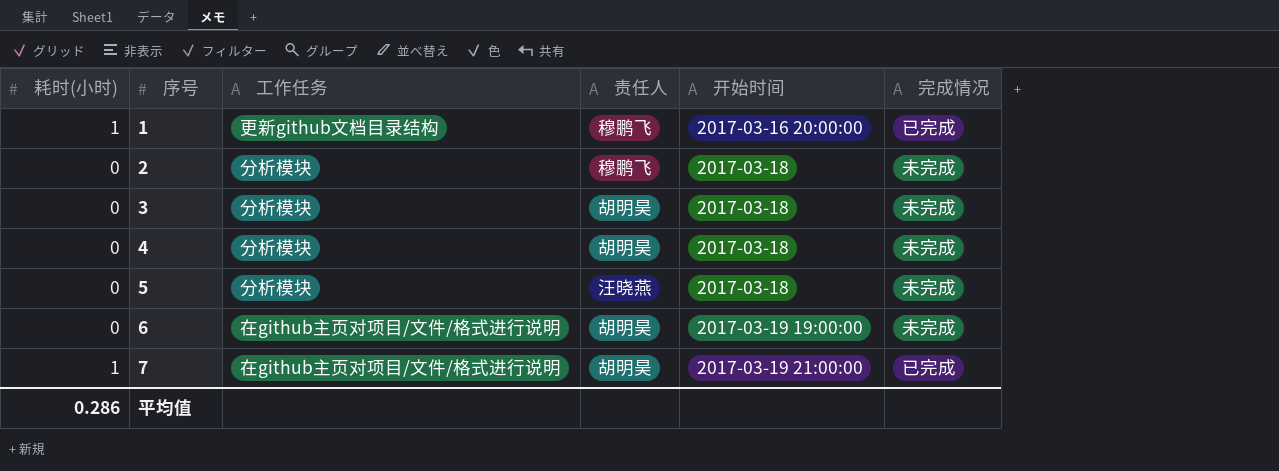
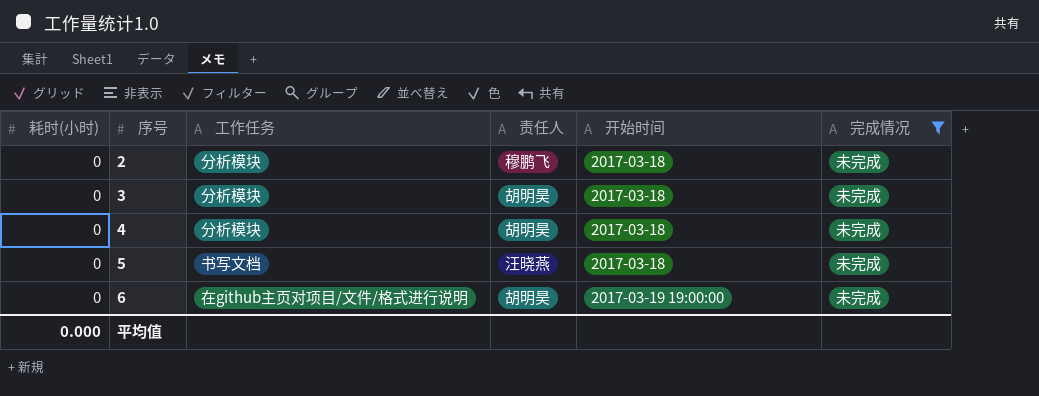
filter: none -> 完成情况 = 未完成
5 | 工作任务: 分析模块 -> 书写文档
平均值 | 耗时(小时): 0.286 -> 0.000

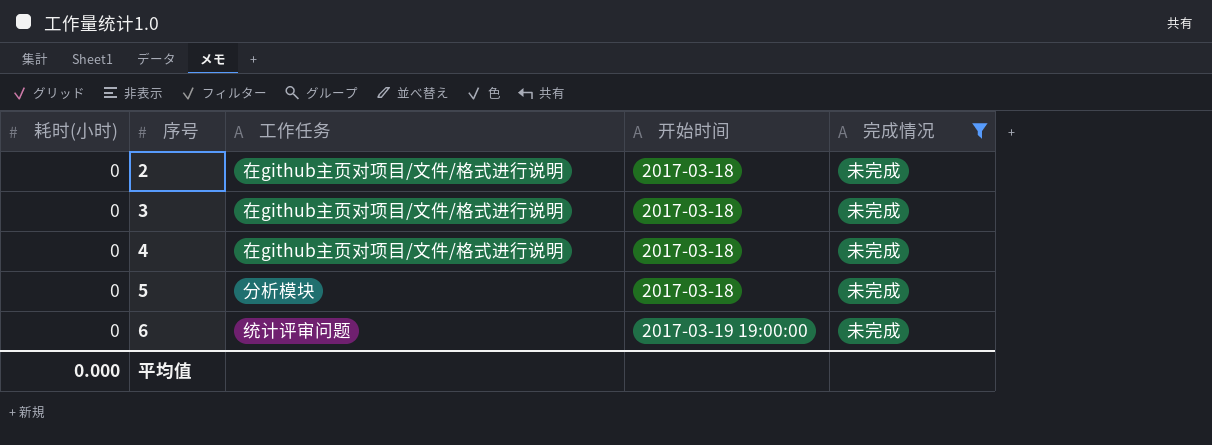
column 责任人 | position: 4 -> none
2 | 工作任务: 分析模块 -> 在github主页对项目/文件/格式进行说明
3 | 工作任务: 分析模块 -> 在github主页对项目/文件/格式进行说明
4 | 工作任务: 分析模块 -> 在github主页对项目/文件/格式进行说明
5 | 工作任务: 书写文档 -> 分析模块
6 | 工作任务: 在github主页对项目/文件/格式进行说明 -> 统计评审问题

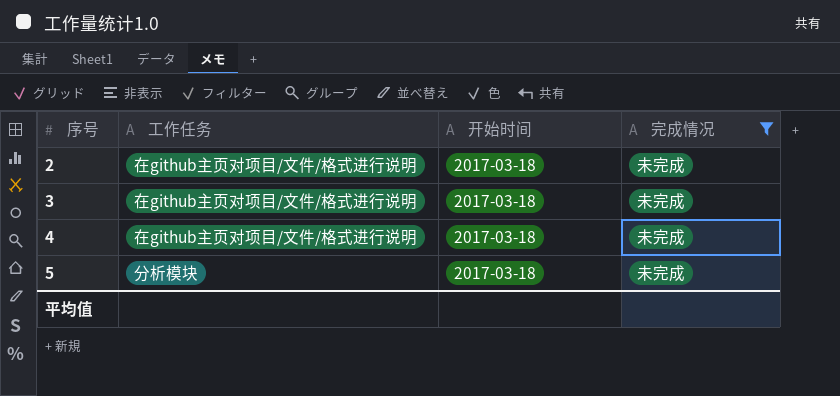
column 耗时(小时) | position: 1 -> none
row 6: 0 | 统计评审问题 | 2017-03-19 19:00:00 | 未完成 -> none

